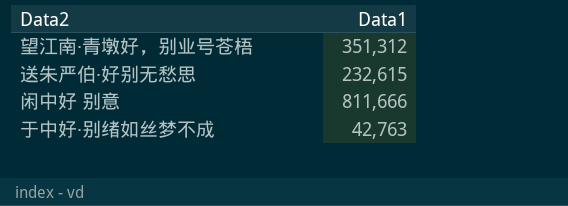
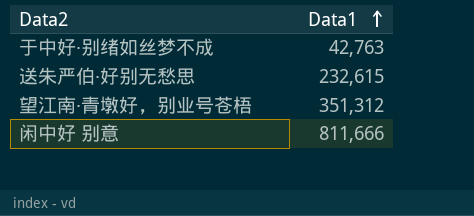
row order: none -> Data1 ascending

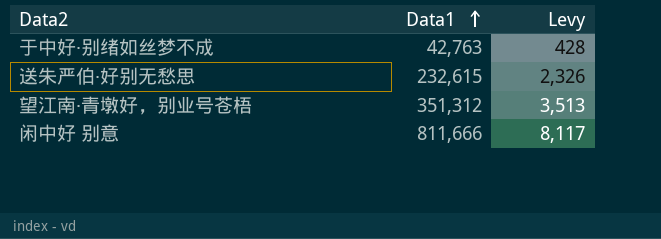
column Levy | formula: none -> [Data1] * 0.01

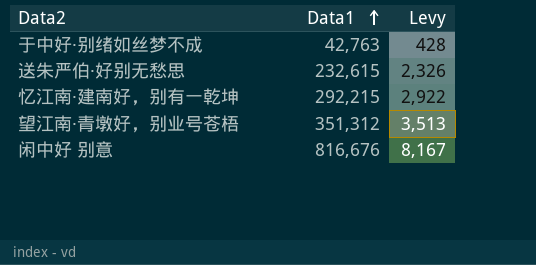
row 忆江南·建南好，别有一乾坤: none -> 292,215 | 2,922
闲中好 别意 | Data1: 811,666 -> 816,676
闲中好 别意 | Levy: 8,117 -> 8,167

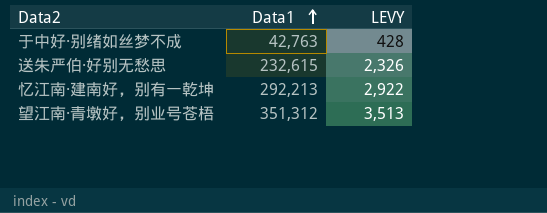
column name: Levy -> LEVY
row 闲中好 别意: 816,676 | 8,167 -> none
忆江南·建南好，别有一乾坤 | Data1: 292,215 -> 292,213

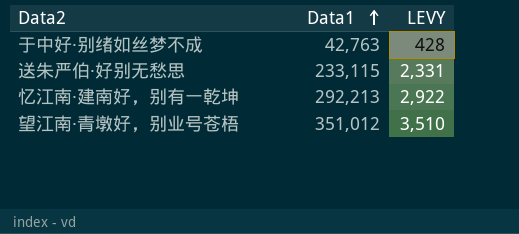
送朱严伯·好别无愁思 | Data1: 232,615 -> 233,115
送朱严伯·好别无愁思 | LEVY: 2,326 -> 2,331
望江南·青墩好，别业号苍梧 | Data1: 351,312 -> 351,012
望江南·青墩好，别业号苍梧 | LEVY: 3,513 -> 3,510

